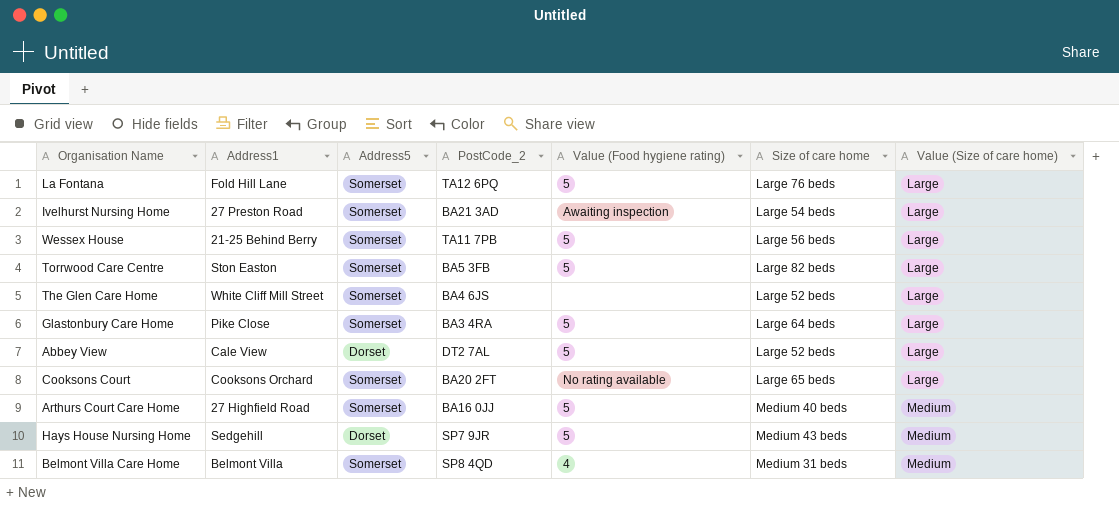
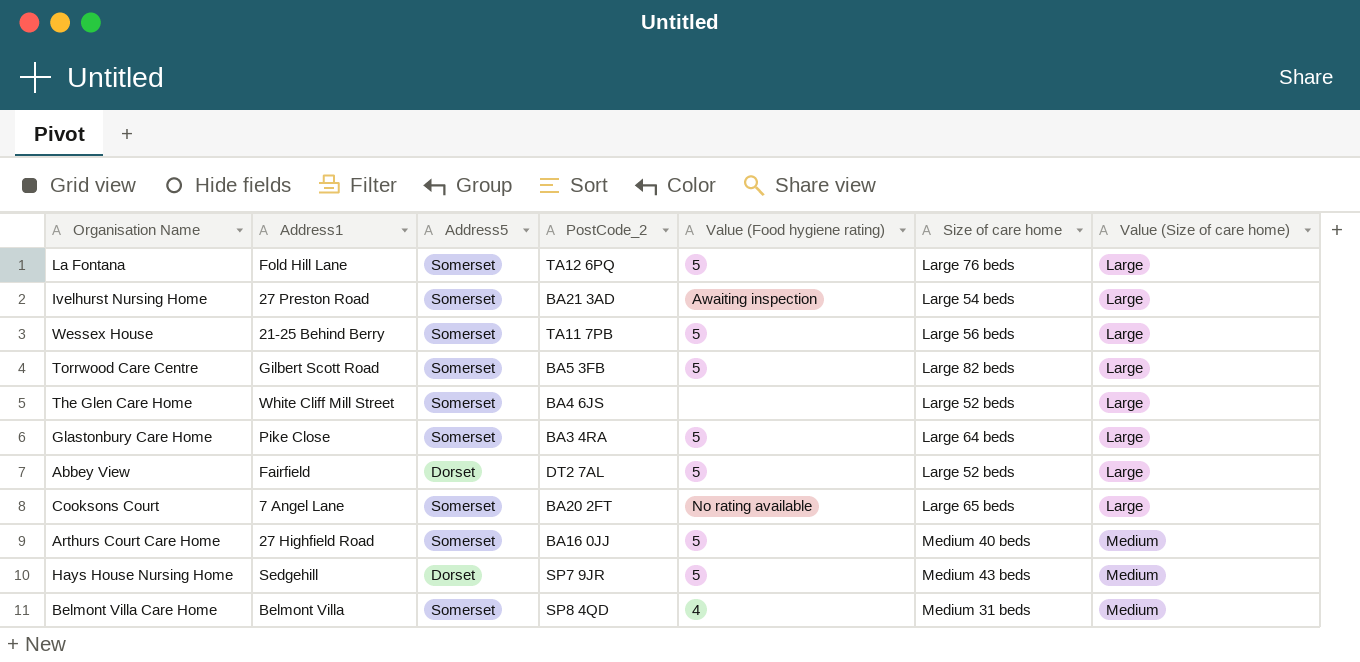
Torrwood Care Centre | Address1: Ston Easton -> Gilbert Scott Road
Abbey View | Address1: Cale View -> Fairfield
Cooksons Court | Address1: Cooksons Orchard -> 7 Angel Lane

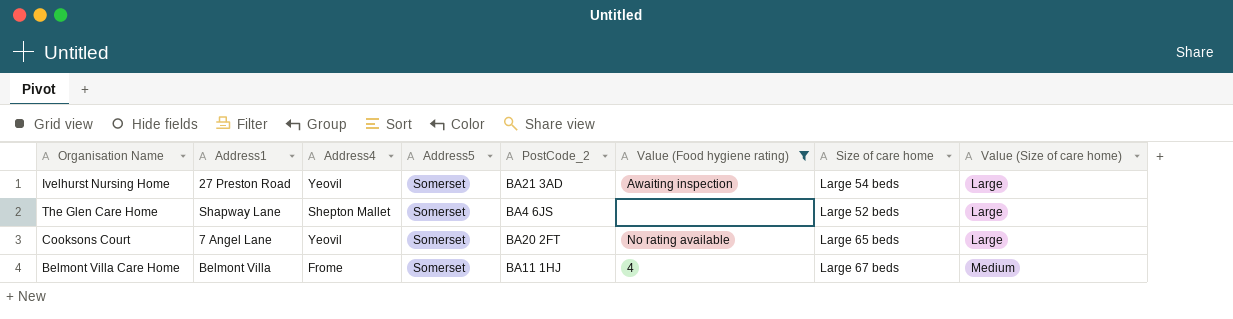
filter: none -> Value (Food hygiene rating) != 5
column Address4 | position: none -> 3
The Glen Care Home | Address1: White Cliff Mill Street -> Shapway Lane
Belmont Villa Care Home | PostCode_2: SP8 4QD -> BA11 1HJ
Belmont Villa Care Home | Size of care home: Medium 31 beds -> Large 67 beds

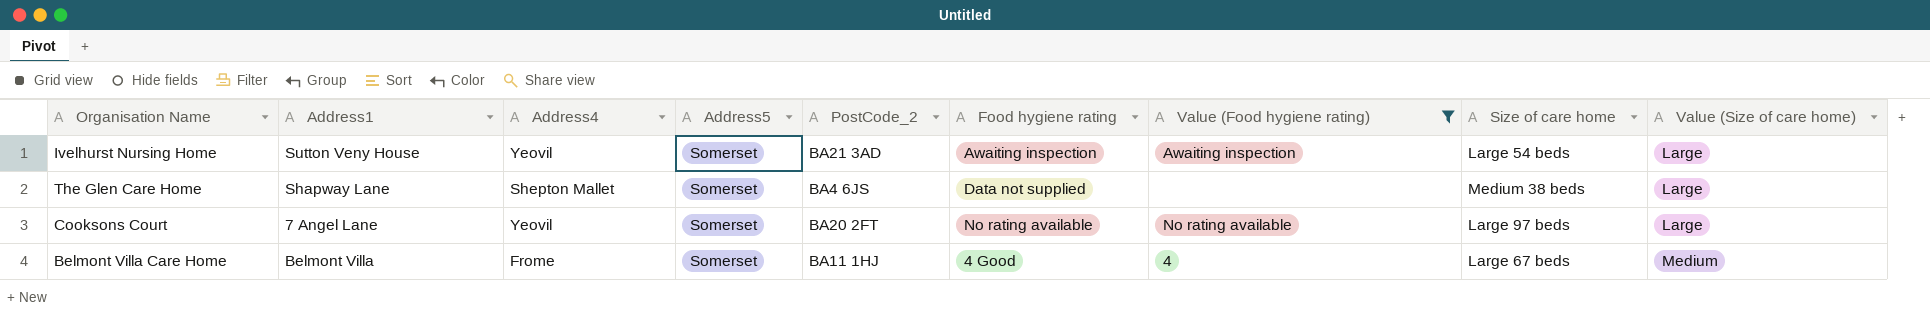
column Food hygiene rating | position: none -> 6
Ivelhurst Nursing Home | Address1: 27 Preston Road -> Sutton Veny House
The Glen Care Home | Size of care home: Large 52 beds -> Medium 38 beds
Cooksons Court | Size of care home: Large 65 beds -> Large 97 beds

